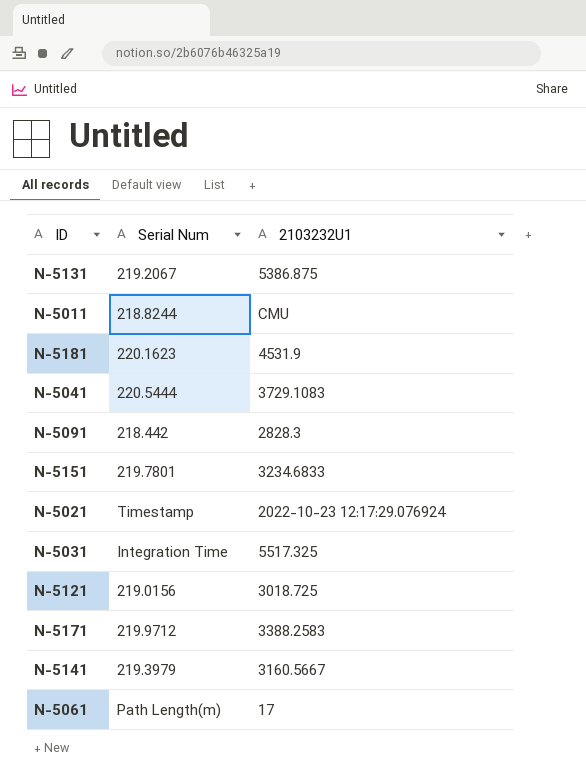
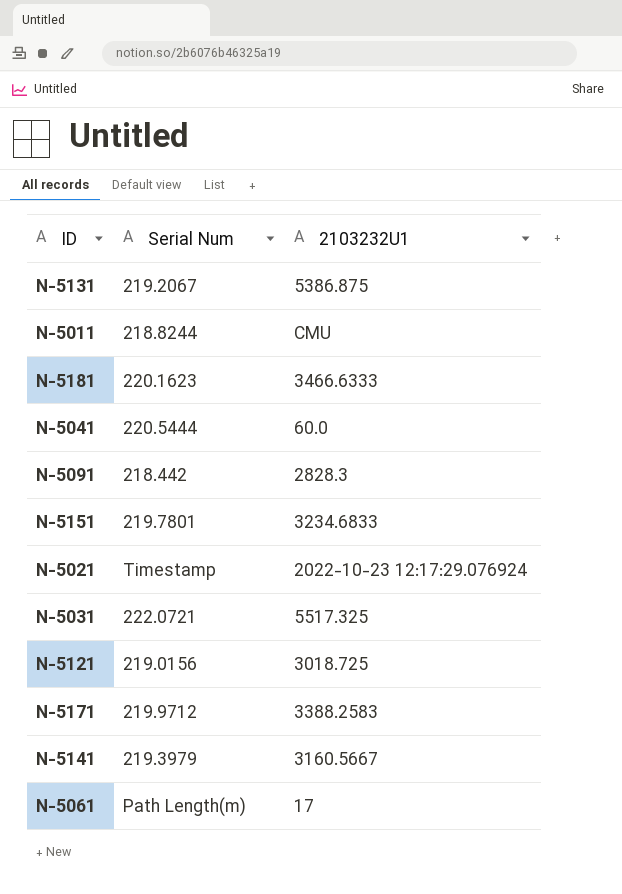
N-5181 | 2103232U1: 4531.9 -> 3466.6333
N-5041 | 2103232U1: 3729.1083 -> 60.0
N-5031 | Serial Num: Integration Time -> 222.0721

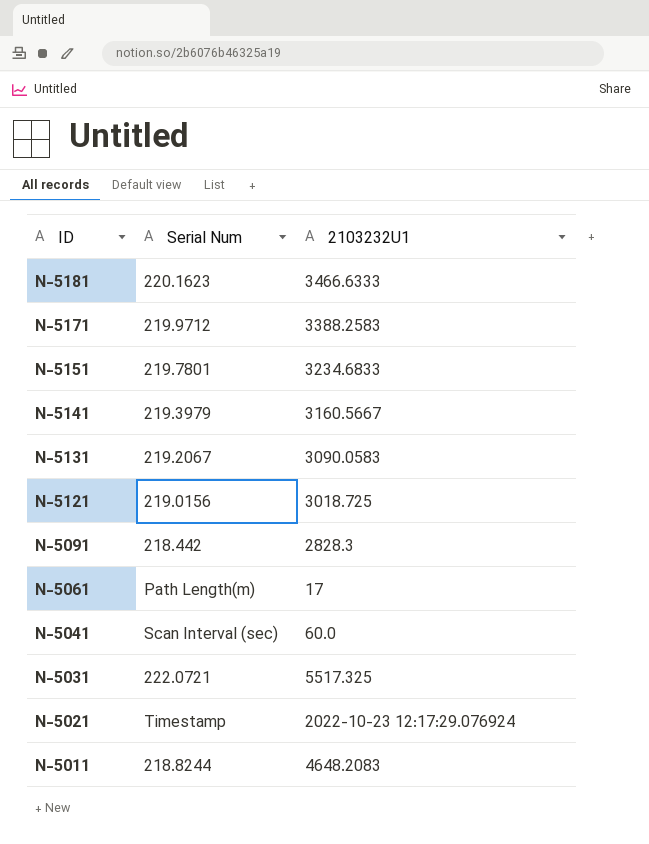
row order: none -> ID descending
N-5131 | 2103232U1: 5386.875 -> 3090.0583
N-5041 | Serial Num: 220.5444 -> Scan Interval (sec)
N-5011 | 2103232U1: CMU -> 4648.2083

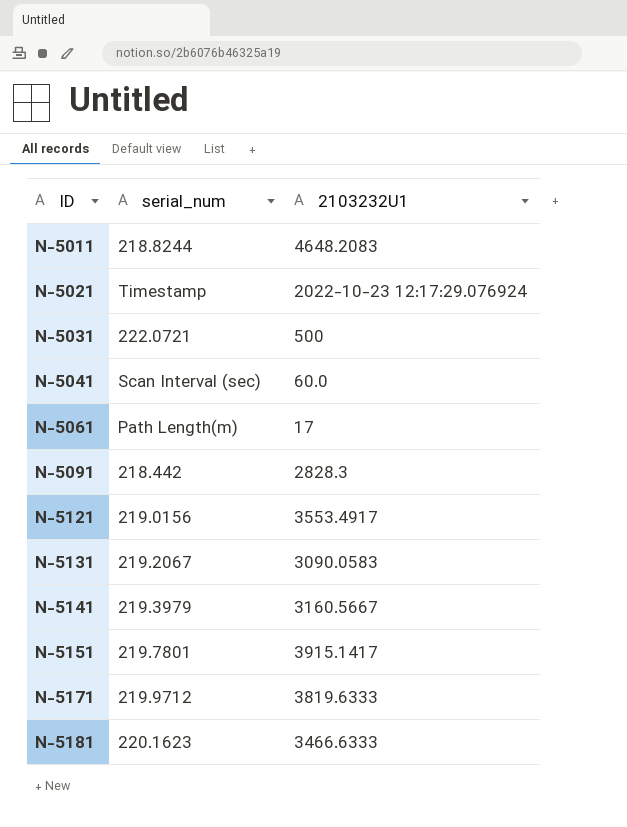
row order: ID descending -> ID ascending
column name: Serial Num -> serial_num
N-5031 | 2103232U1: 5517.325 -> 500
N-5121 | 2103232U1: 3018.725 -> 3553.4917
N-5151 | 2103232U1: 3234.6833 -> 3915.1417
N-5171 | 2103232U1: 3388.2583 -> 3819.6333

